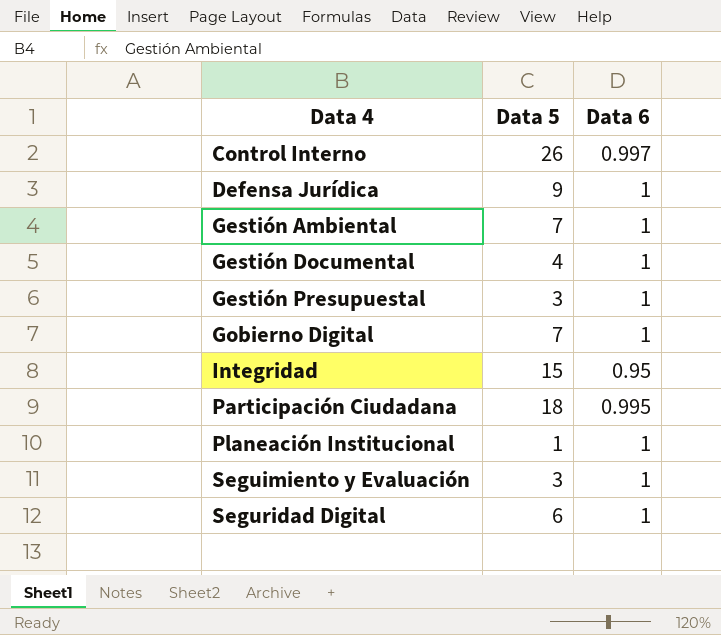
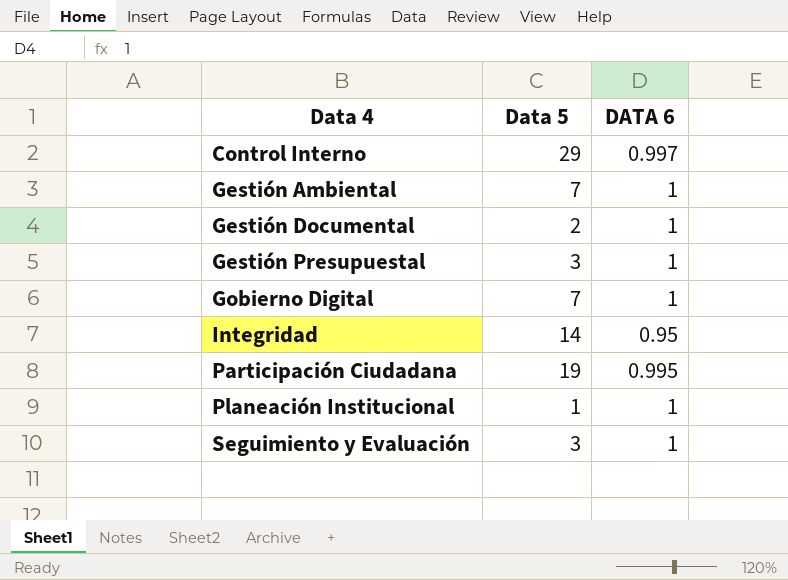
column name: Data 6 -> DATA 6
row Defensa Jurídica: 9 | 1 -> none
row Seguridad Digital: 6 | 1 -> none
Control Interno | Data 5: 26 -> 29
Gestión Documental | Data 5: 4 -> 2
Integridad | Data 5: 15 -> 14
Participación Ciudadana | Data 5: 18 -> 19

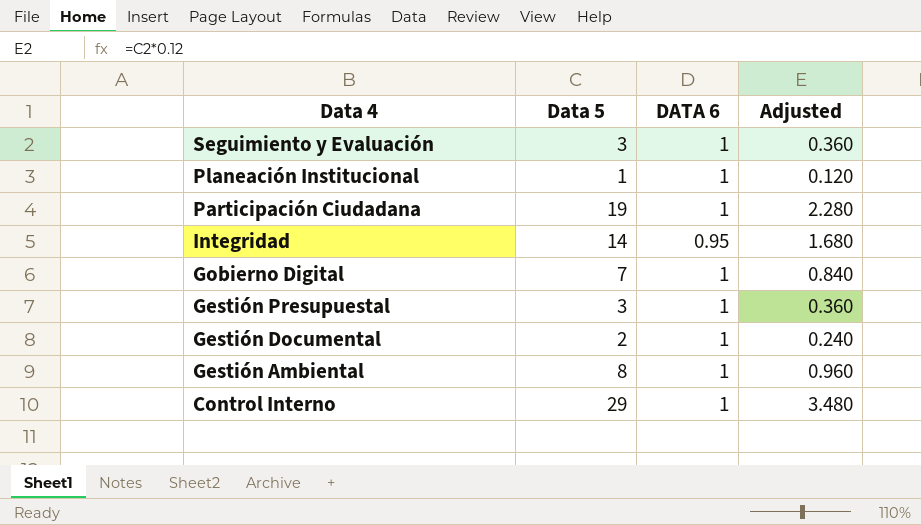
row order: Data 4 ascending -> Data 4 descending
column Adjusted | formula: none -> [Data 5] * 0.12
Participación Ciudadana | DATA 6: 0.995 -> 1
Gestión Ambiental | Data 5: 7 -> 8
Control Interno | DATA 6: 0.997 -> 1

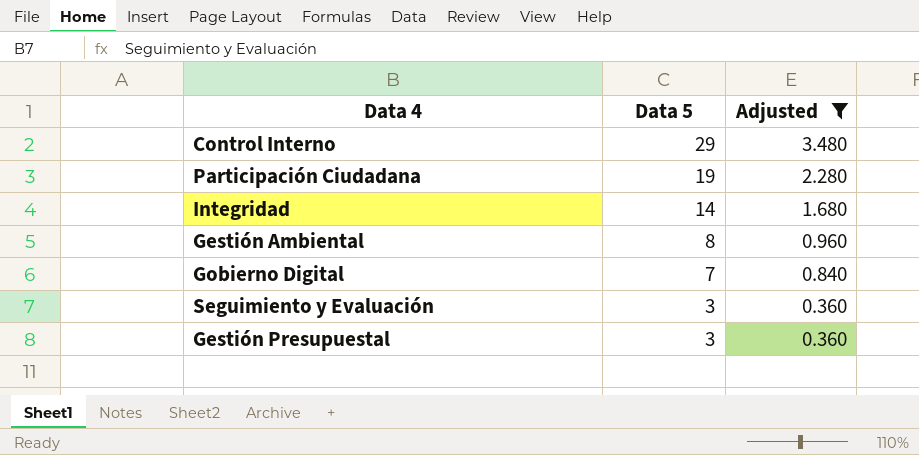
filter: none -> Adjusted >= 0.360
row order: Data 4 descending -> Data 5 descending
column DATA 6 | position: 3 -> none

